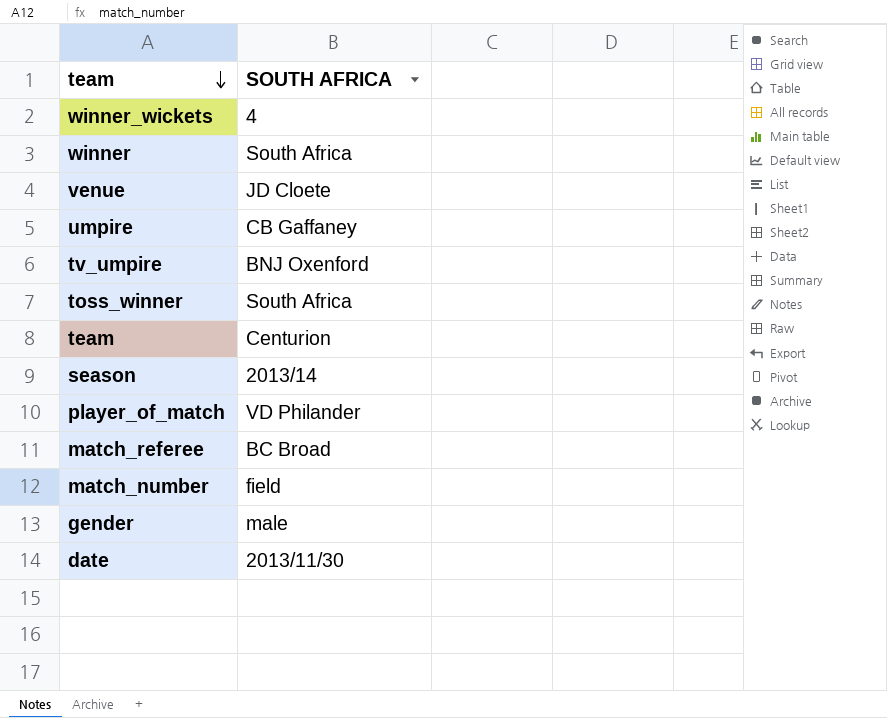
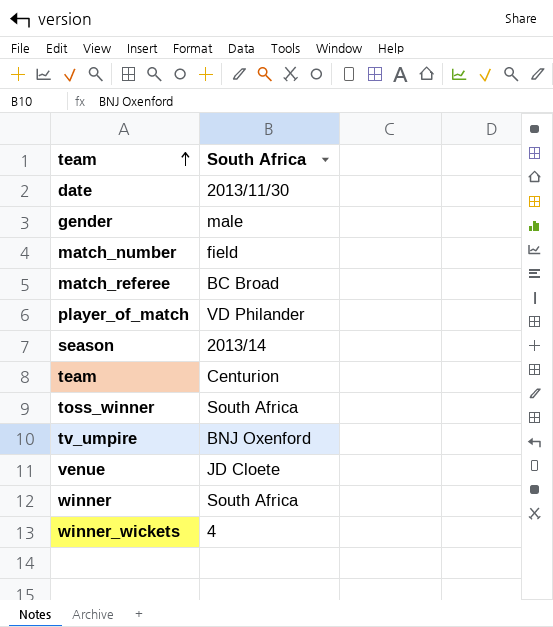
row order: team descending -> team ascending
column name: SOUTH AFRICA -> South Africa
row umpire: CB Gaffaney -> none

